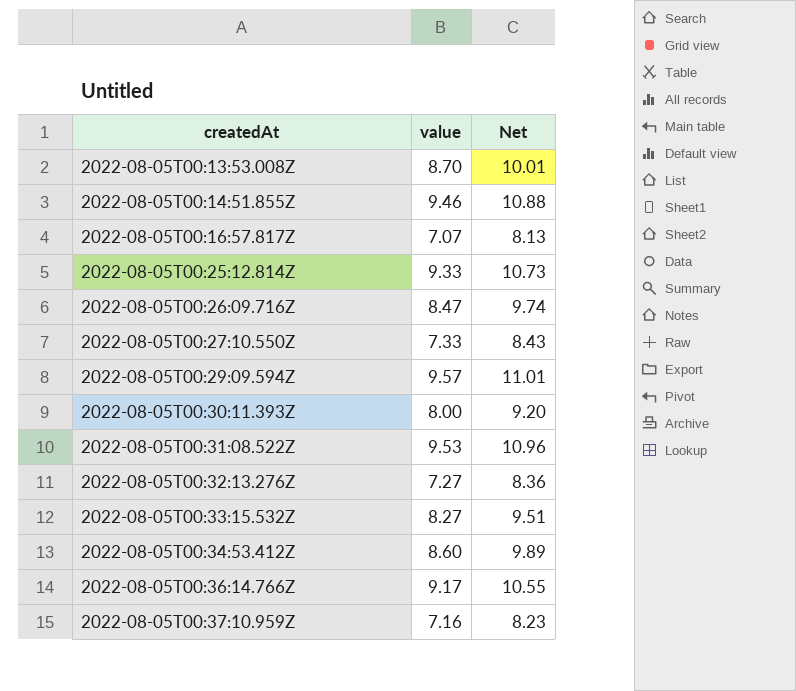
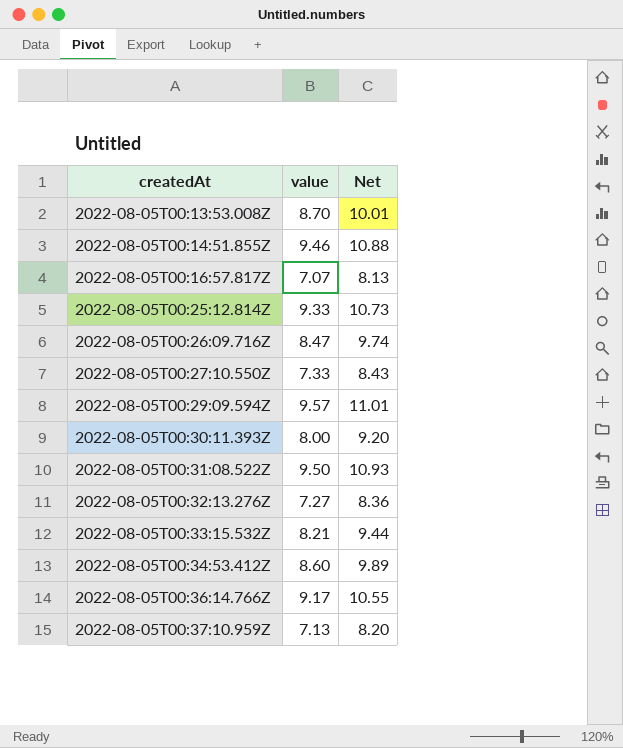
2022-08-05T00:31:08.522Z | value: 9.53 -> 9.50
2022-08-05T00:31:08.522Z | Net: 10.96 -> 10.93
2022-08-05T00:33:15.532Z | value: 8.27 -> 8.21
2022-08-05T00:33:15.532Z | Net: 9.51 -> 9.44
2022-08-05T00:37:10.959Z | value: 7.16 -> 7.13
2022-08-05T00:37:10.959Z | Net: 8.23 -> 8.20

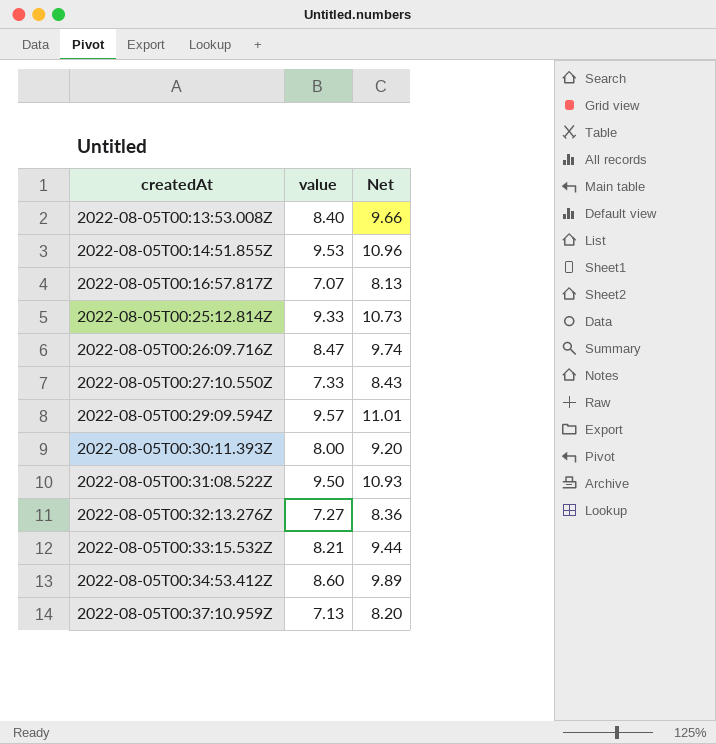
row 2022-08-05T00:36:14.766Z: 9.17 | 10.55 -> none
2022-08-05T00:13:53.008Z | value: 8.70 -> 8.40
2022-08-05T00:13:53.008Z | Net: 10.01 -> 9.66
2022-08-05T00:14:51.855Z | value: 9.46 -> 9.53
2022-08-05T00:14:51.855Z | Net: 10.88 -> 10.96

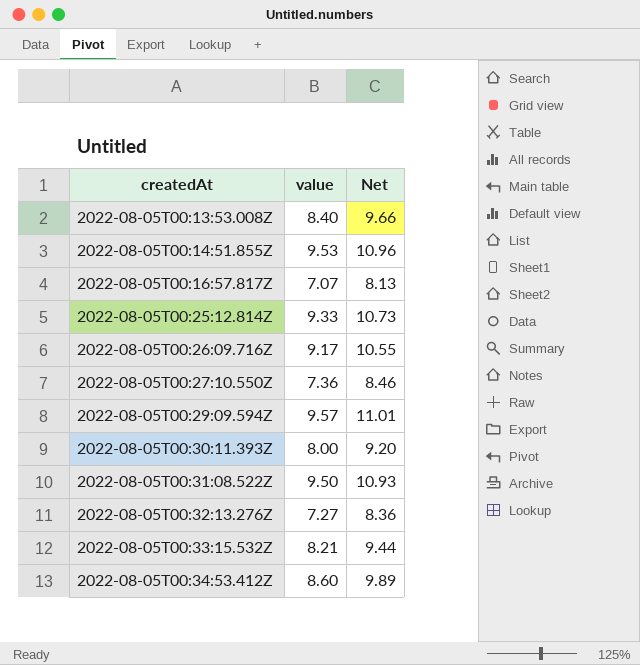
row 2022-08-05T00:37:10.959Z: 7.13 | 8.20 -> none
2022-08-05T00:26:09.716Z | value: 8.47 -> 9.17
2022-08-05T00:26:09.716Z | Net: 9.74 -> 10.55
2022-08-05T00:27:10.550Z | value: 7.33 -> 7.36
2022-08-05T00:27:10.550Z | Net: 8.43 -> 8.46

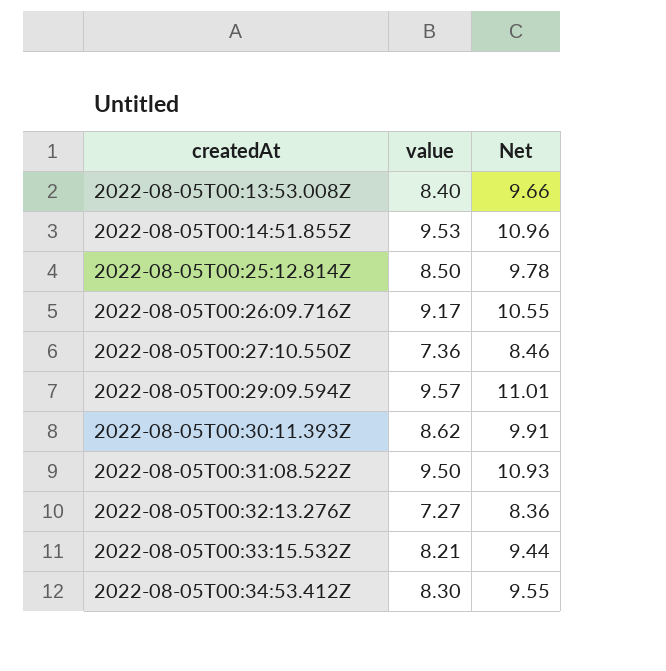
row 2022-08-05T00:16:57.817Z: 7.07 | 8.13 -> none
2022-08-05T00:25:12.814Z | value: 9.33 -> 8.50
2022-08-05T00:25:12.814Z | Net: 10.73 -> 9.78
2022-08-05T00:30:11.393Z | value: 8.00 -> 8.62
2022-08-05T00:30:11.393Z | Net: 9.20 -> 9.91
2022-08-05T00:34:53.412Z | value: 8.60 -> 8.30
2022-08-05T00:34:53.412Z | Net: 9.89 -> 9.55

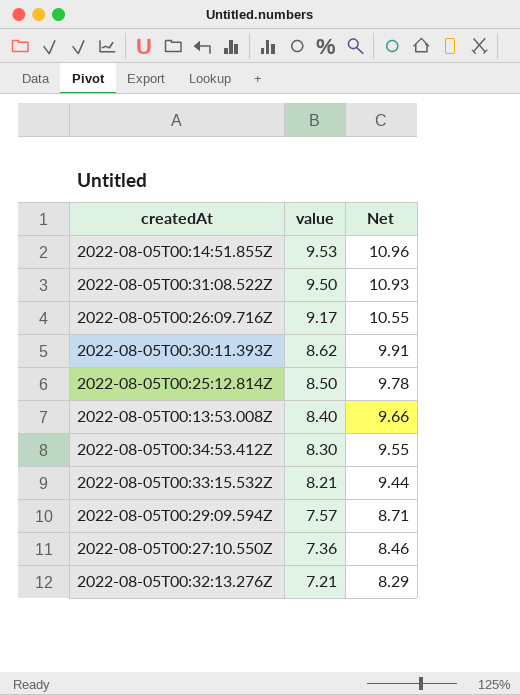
row order: createdAt ascending -> value descending
2022-08-05T00:29:09.594Z | value: 9.57 -> 7.57
2022-08-05T00:29:09.594Z | Net: 11.01 -> 8.71
2022-08-05T00:32:13.276Z | value: 7.27 -> 7.21
2022-08-05T00:32:13.276Z | Net: 8.36 -> 8.29

